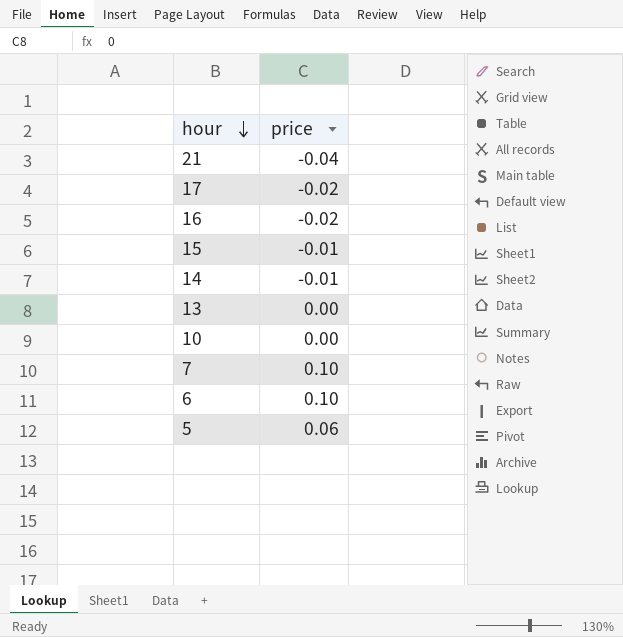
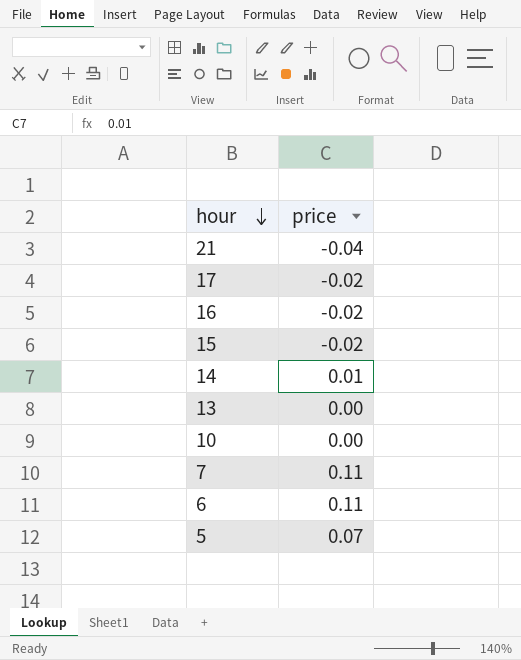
15 | price: -0.01 -> -0.02
14 | price: -0.01 -> 0.01
7 | price: 0.10 -> 0.11
6 | price: 0.10 -> 0.11
5 | price: 0.06 -> 0.07

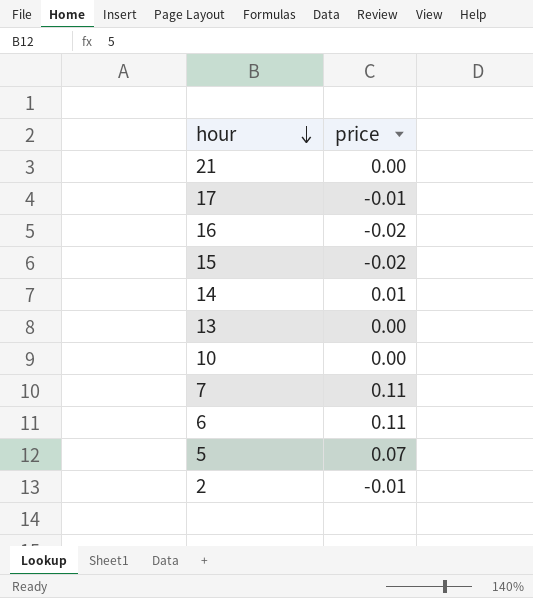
21 | price: -0.04 -> 0.00
17 | price: -0.02 -> -0.01
row 2: none -> -0.01

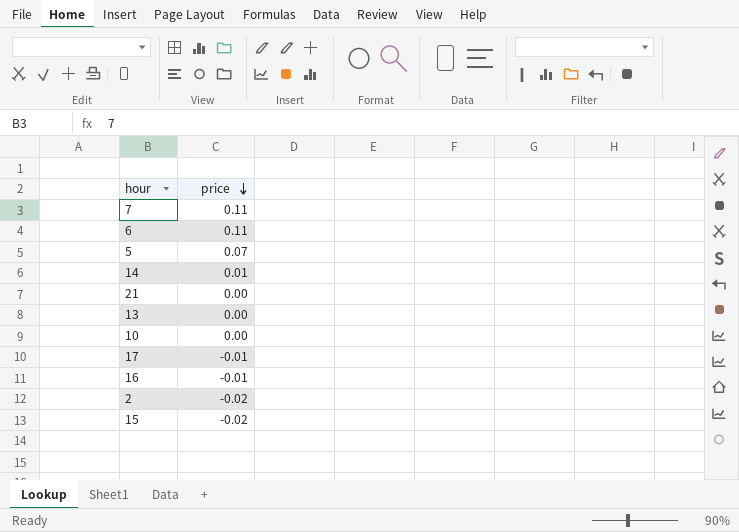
row order: hour descending -> price descending
16 | price: -0.02 -> -0.01
2 | price: -0.01 -> -0.02

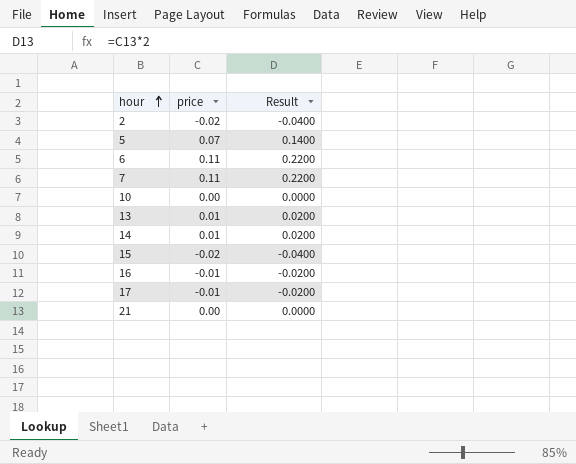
row order: price descending -> hour ascending
column Result | formula: none -> [price] * 2
13 | price: 0.00 -> 0.01

